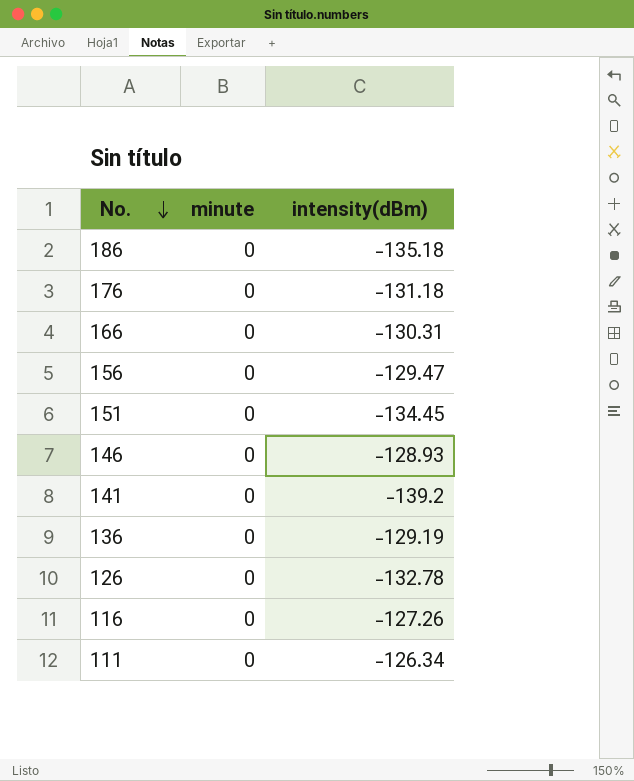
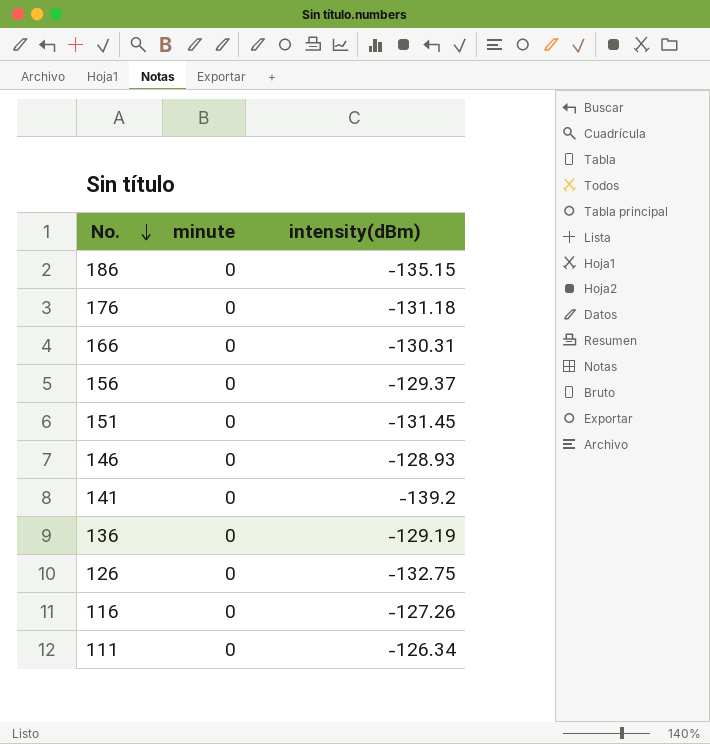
186 | intensity(dBm): -135.18 -> -135.15
156 | intensity(dBm): -129.47 -> -129.37
151 | intensity(dBm): -134.45 -> -131.45
126 | intensity(dBm): -132.78 -> -132.75

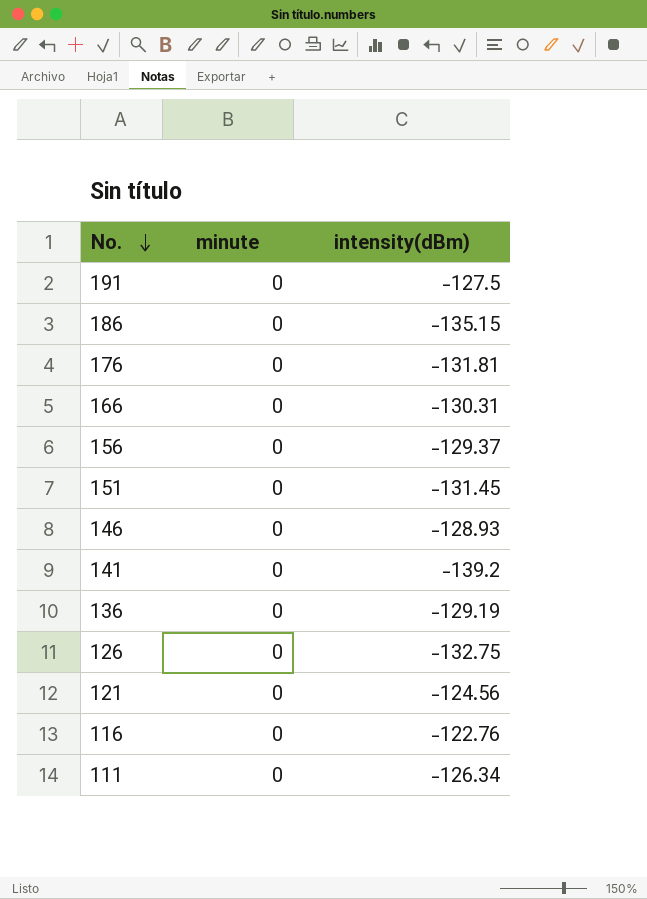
row 191: none -> 0 | -127.5
176 | intensity(dBm): -131.18 -> -131.81
row 121: none -> 0 | -124.56
116 | intensity(dBm): -127.26 -> -122.76

